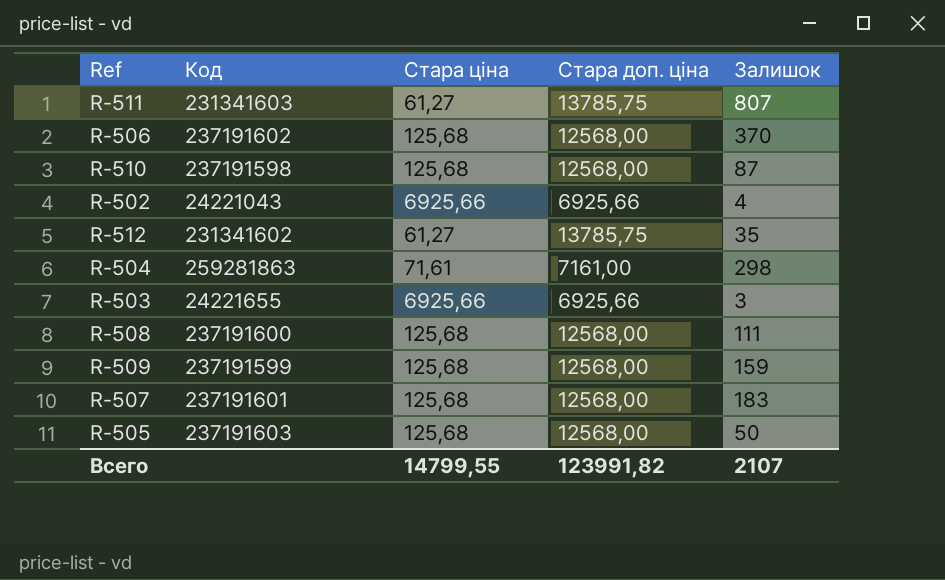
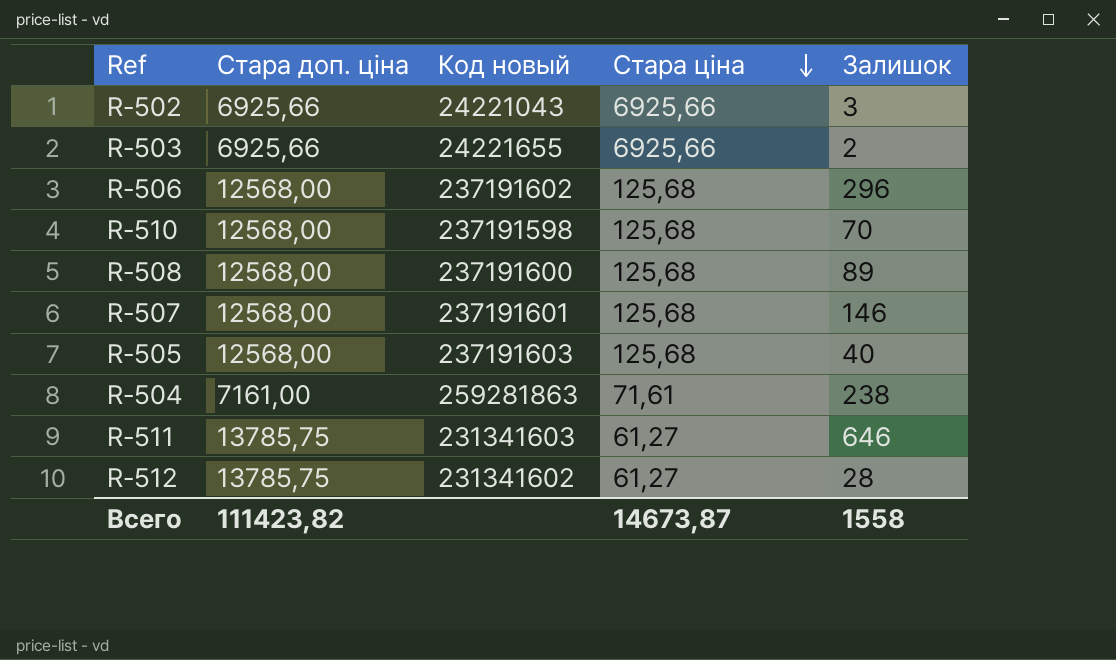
row order: none -> Стара ціна descending
column Стара доп. ціна | position: 4 -> 2
column name: Код -> Код новый
row R-509: 237191599 | 125,68 | 12568,00 | 159 -> none
R-502 | Залишок: 4 -> 3
R-503 | Залишок: 3 -> 2
R-506 | Залишок: 370 -> 296
R-510 | Залишок: 87 -> 70
R-508 | Залишок: 111 -> 89
R-507 | Залишок: 183 -> 146
R-505 | Залишок: 50 -> 40
R-504 | Залишок: 298 -> 238
R-511 | Залишок: 807 -> 646
R-512 | Залишок: 35 -> 28
Всего | Стара доп. ціна: 123991,82 -> 111423,82
Всего | Стара ціна: 14799,55 -> 14673,87
Всего | Залишок: 2107 -> 1558

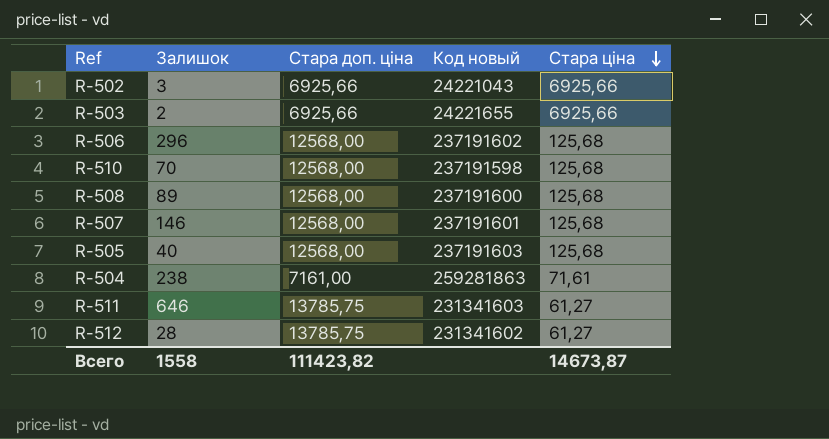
column Залишок | position: 5 -> 2

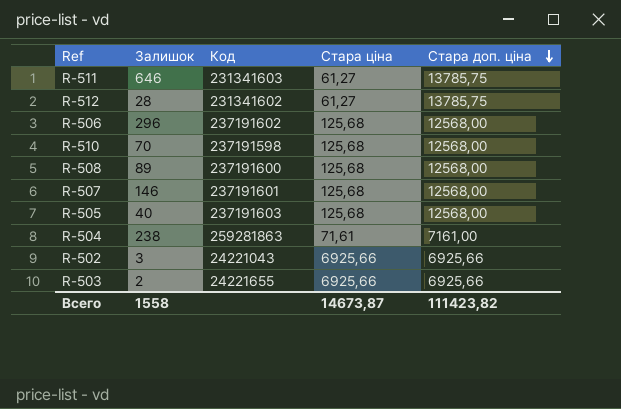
row order: Стара ціна descending -> Стара доп. ціна descending
column name: Код новый -> Код
column Стара доп. ціна | position: 3 -> 5

